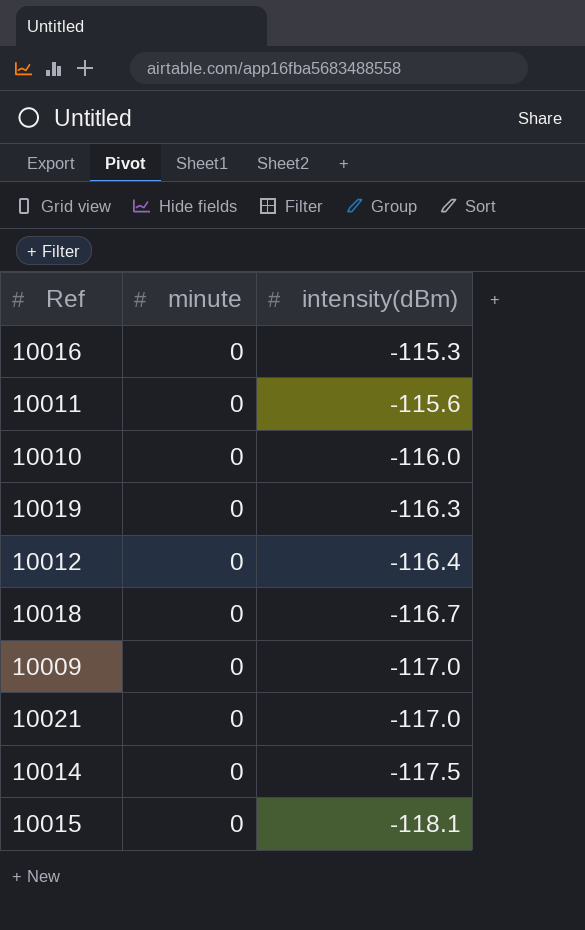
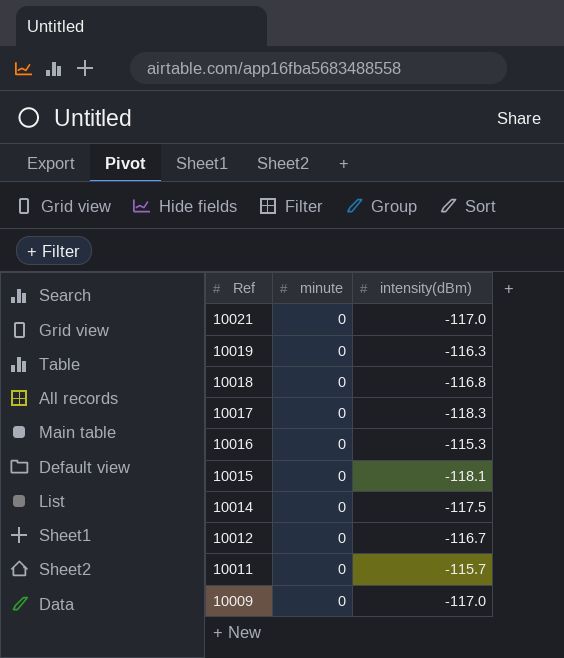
row order: intensity(dBm) descending -> Ref descending
row 10010: 0 | -116.0 -> none
10018 | intensity(dBm): -116.7 -> -116.8
row 10017: none -> 0 | -118.3
10012 | intensity(dBm): -116.4 -> -116.7
10011 | intensity(dBm): -115.6 -> -115.7

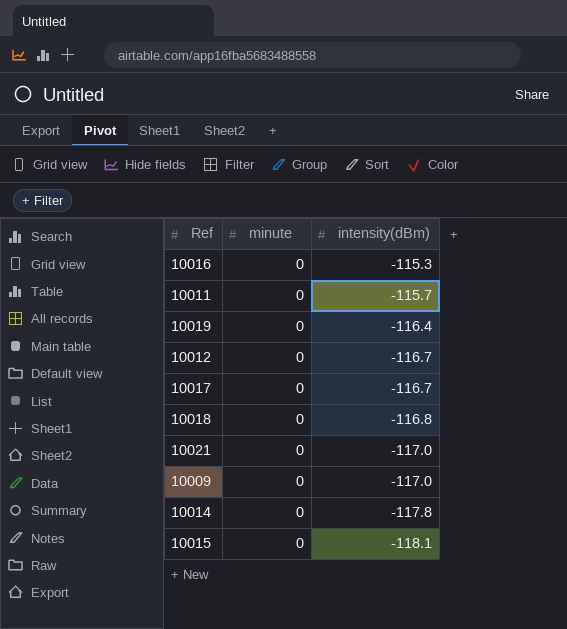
row order: Ref descending -> intensity(dBm) descending
10019 | intensity(dBm): -116.3 -> -116.4
10017 | intensity(dBm): -118.3 -> -116.7
10014 | intensity(dBm): -117.5 -> -117.8

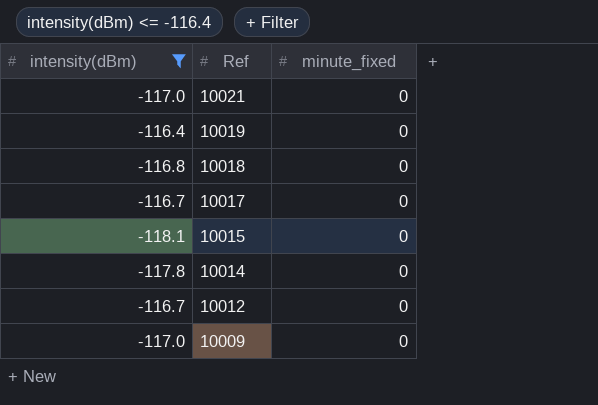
filter: none -> intensity(dBm) <= -116.4
row order: intensity(dBm) descending -> Ref descending
column intensity(dBm) | position: 3 -> 1
column name: minute -> minute_fixed

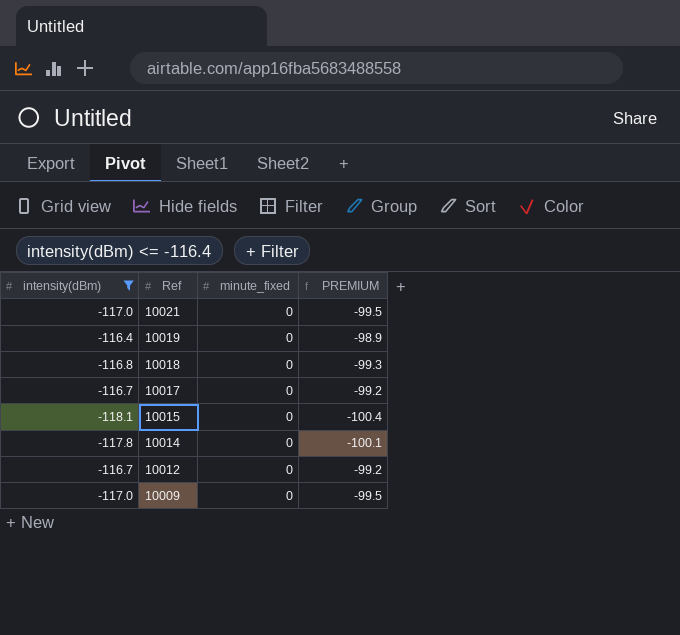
column PREMIUM | formula: none -> [intensity(dBm)] * 0.85

